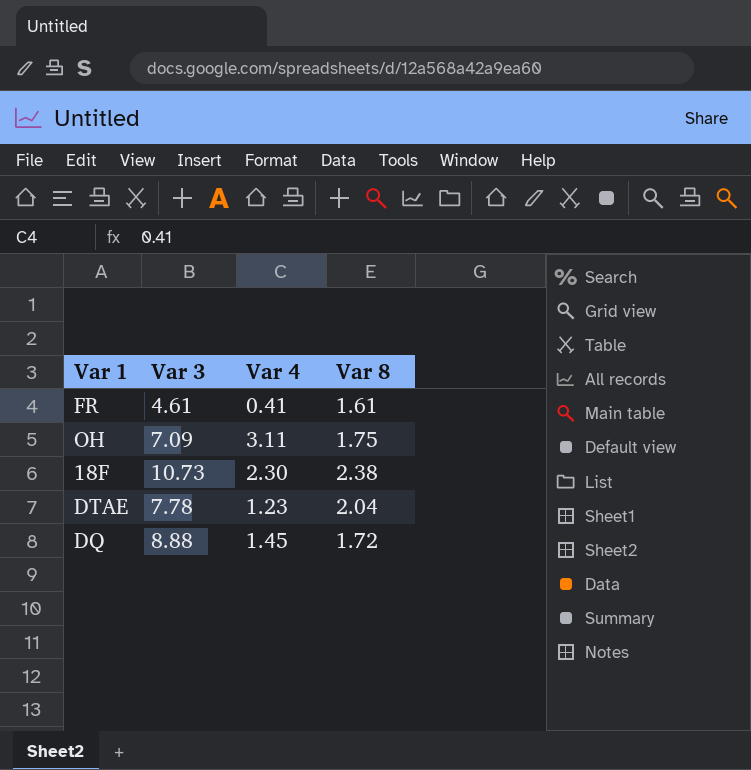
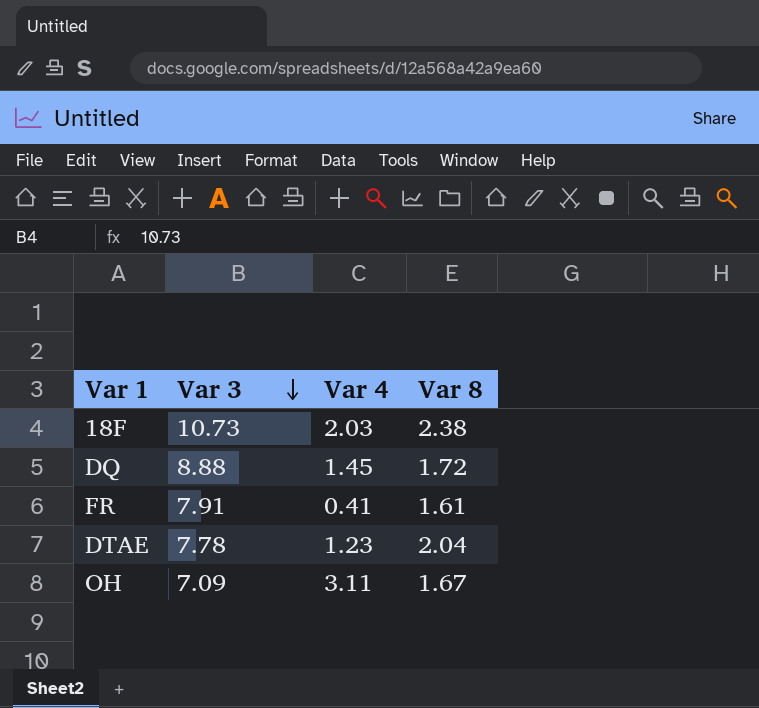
row order: none -> Var 3 descending
18F | Var 4: 2.30 -> 2.03
FR | Var 3: 4.61 -> 7.91
OH | Var 8: 1.75 -> 1.67

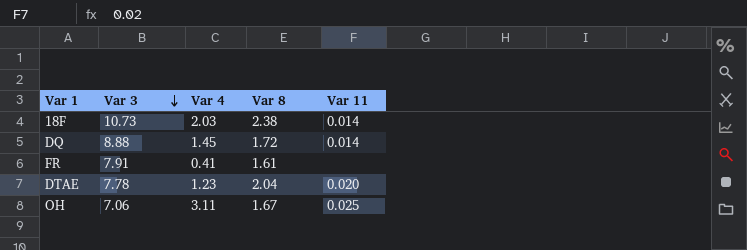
column Var 11 | position: none -> 5
OH | Var 3: 7.09 -> 7.06

